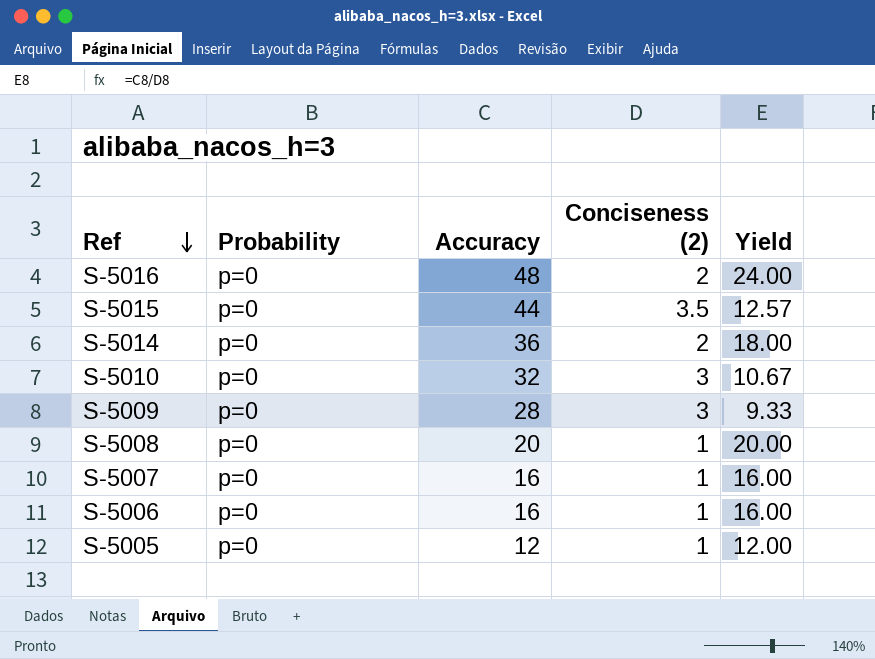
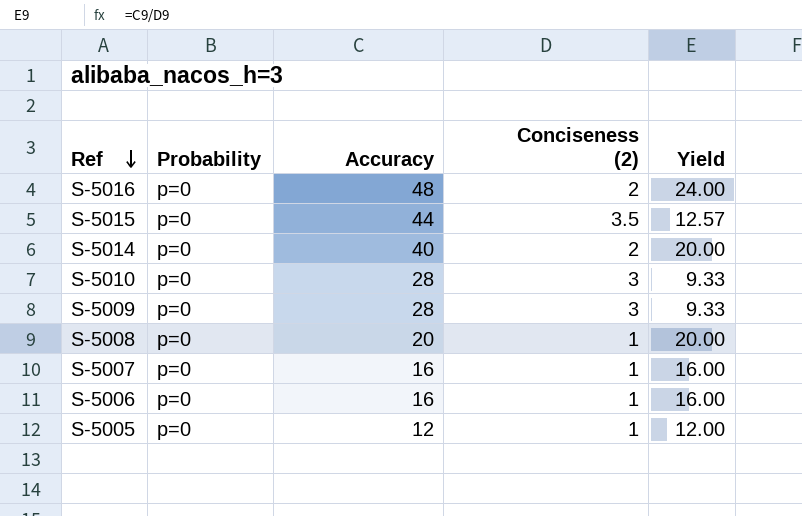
S-5014 | Accuracy: 36 -> 40
S-5014 | Yield: 18.00 -> 20.00
S-5010 | Accuracy: 32 -> 28
S-5010 | Yield: 10.67 -> 9.33

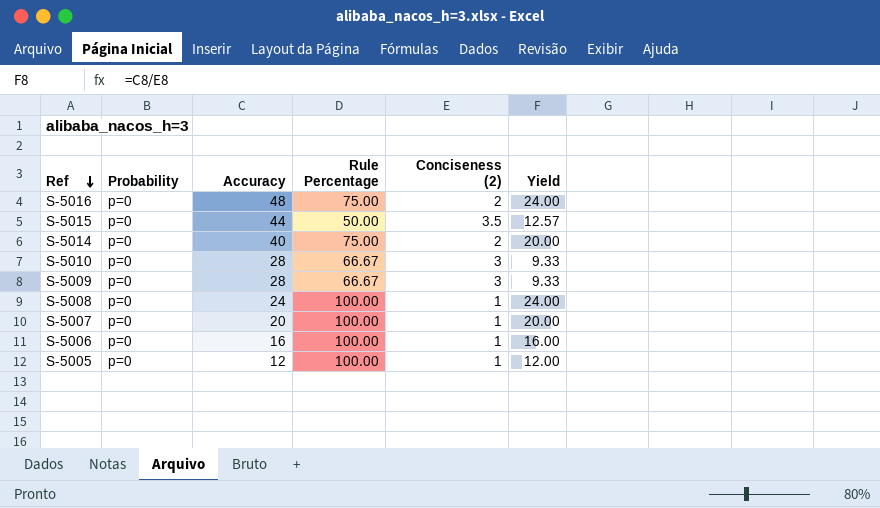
column Rule Percentage | position: none -> 4
S-5008 | Accuracy: 20 -> 24
S-5008 | Yield: 20.00 -> 24.00
S-5007 | Accuracy: 16 -> 20
S-5007 | Yield: 16.00 -> 20.00

